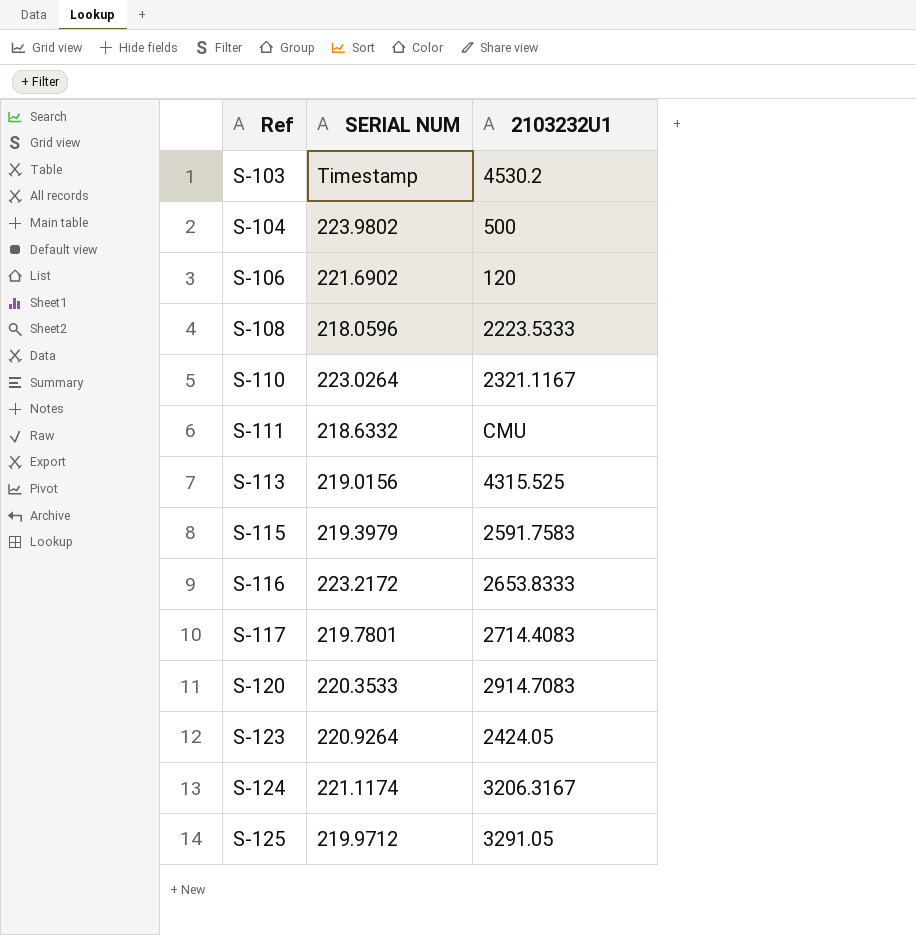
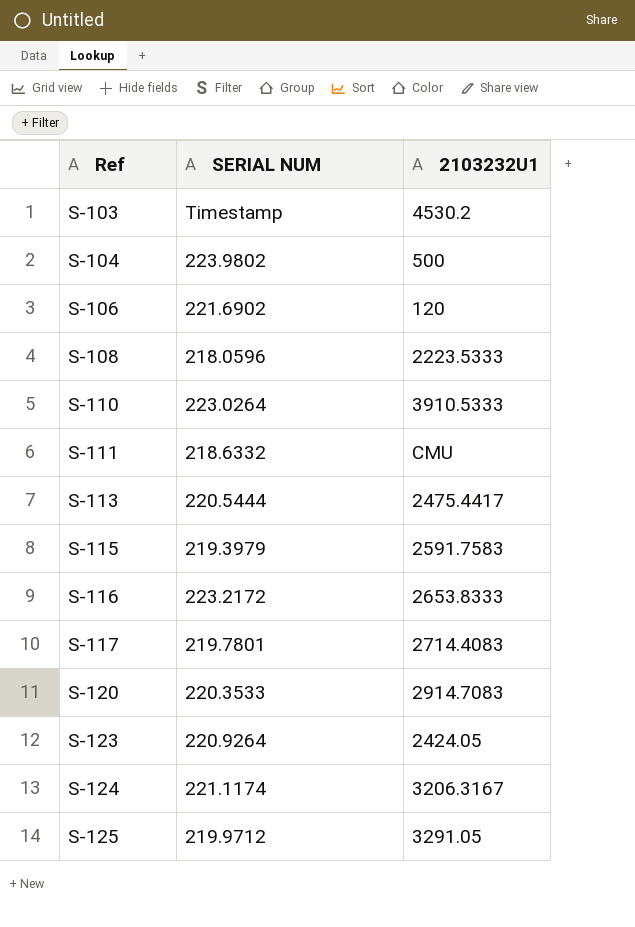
S-110 | 2103232U1: 2321.1167 -> 3910.5333
S-113 | SERIAL NUM: 219.0156 -> 220.5444
S-113 | 2103232U1: 4315.525 -> 2475.4417

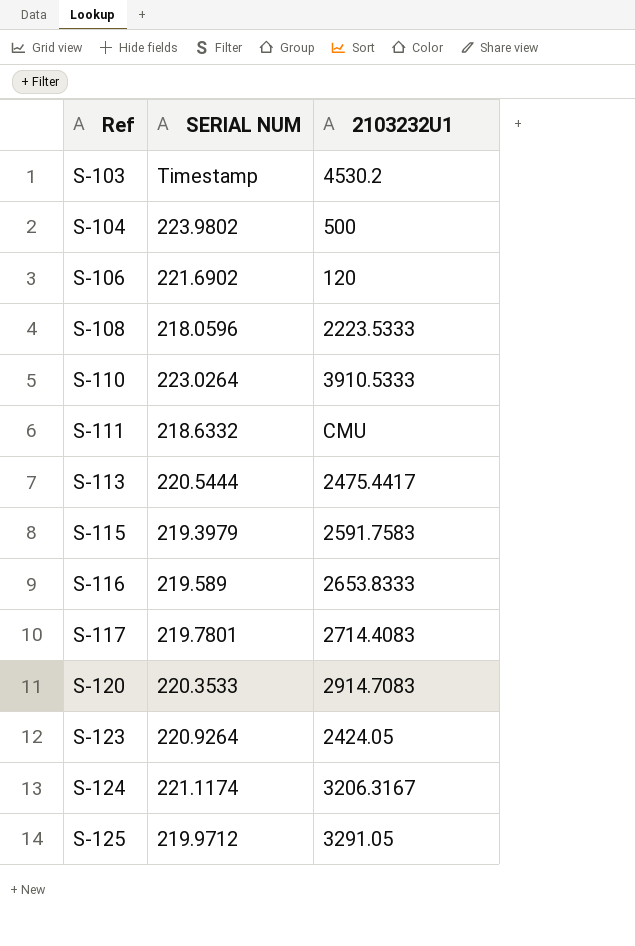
S-116 | SERIAL NUM: 223.2172 -> 219.589

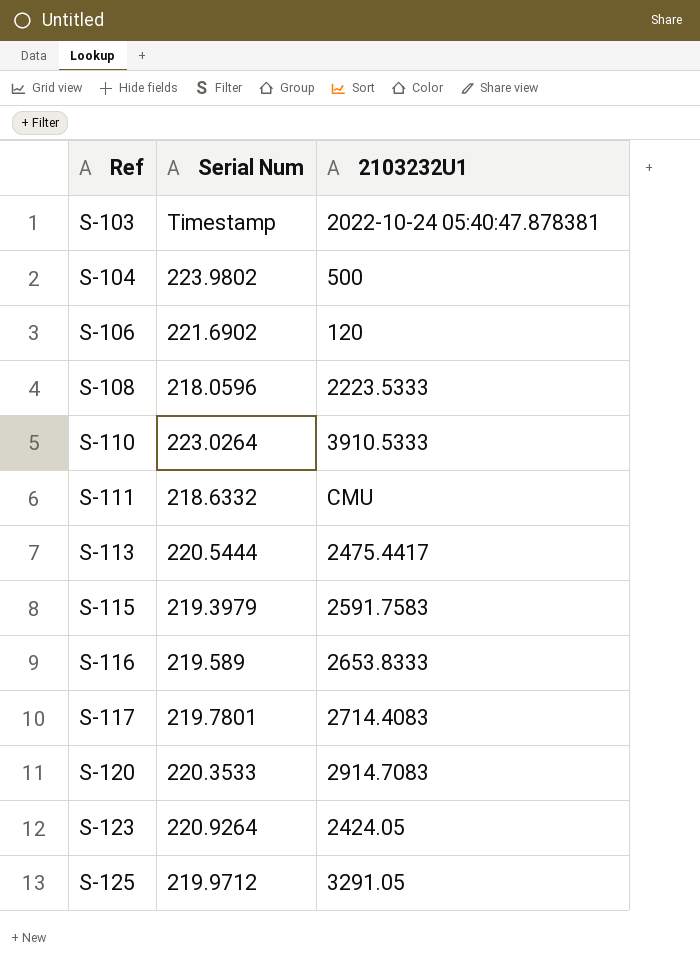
column name: SERIAL NUM -> Serial Num
row S-124: 221.1174 | 3206.3167 -> none
S-103 | 2103232U1: 4530.2 -> 2022-10-24 05:40:47.878381

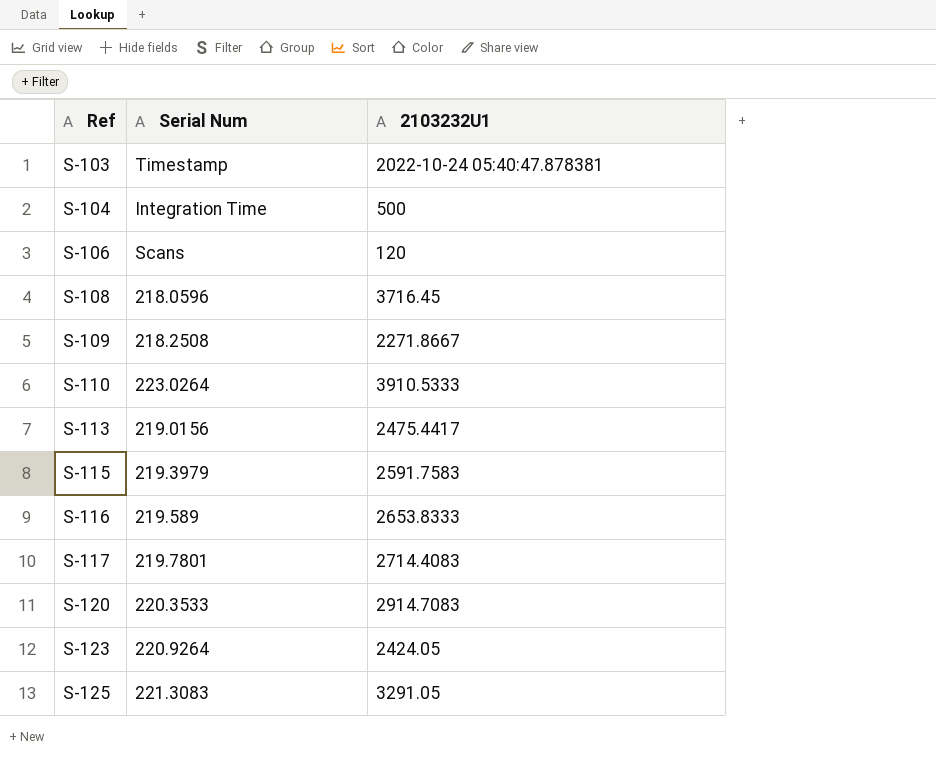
row S-111: 218.6332 | CMU -> none
S-104 | Serial Num: 223.9802 -> Integration Time
S-106 | Serial Num: 221.6902 -> Scans
S-108 | 2103232U1: 2223.5333 -> 3716.45
row S-109: none -> 218.2508 | 2271.8667
S-113 | Serial Num: 220.5444 -> 219.0156
S-125 | Serial Num: 219.9712 -> 221.3083

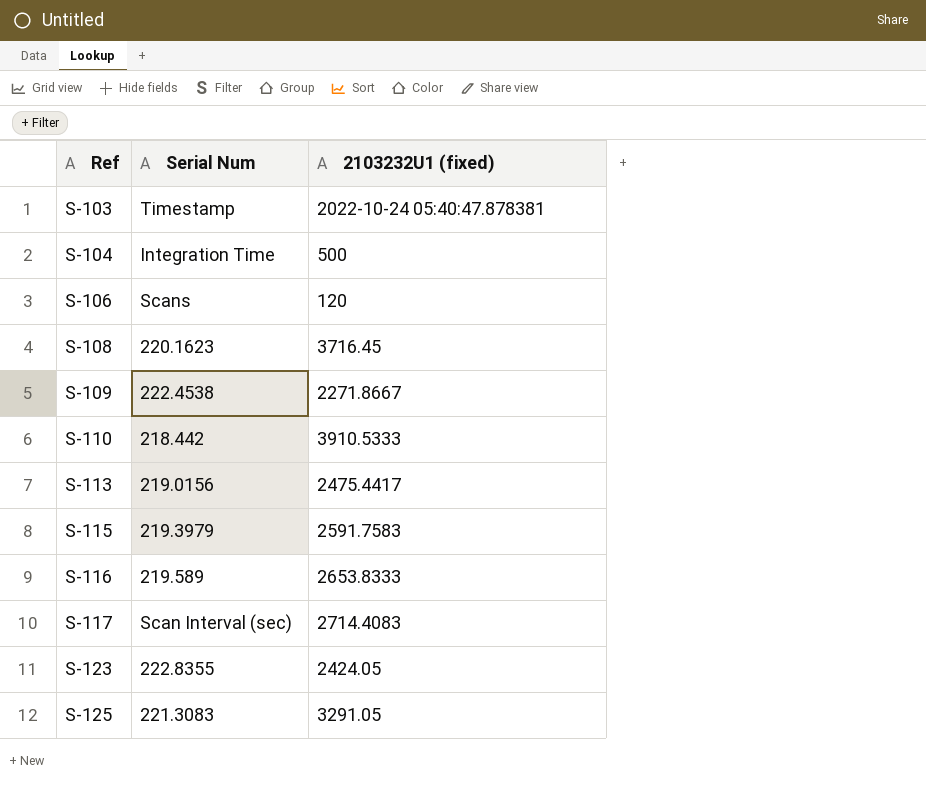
column name: 2103232U1 -> 2103232U1 (fixed)
row S-120: 220.3533 | 2914.7083 -> none
S-108 | Serial Num: 218.0596 -> 220.1623
S-109 | Serial Num: 218.2508 -> 222.4538
S-110 | Serial Num: 223.0264 -> 218.442
S-117 | Serial Num: 219.7801 -> Scan Interval (sec)
S-123 | Serial Num: 220.9264 -> 222.8355

